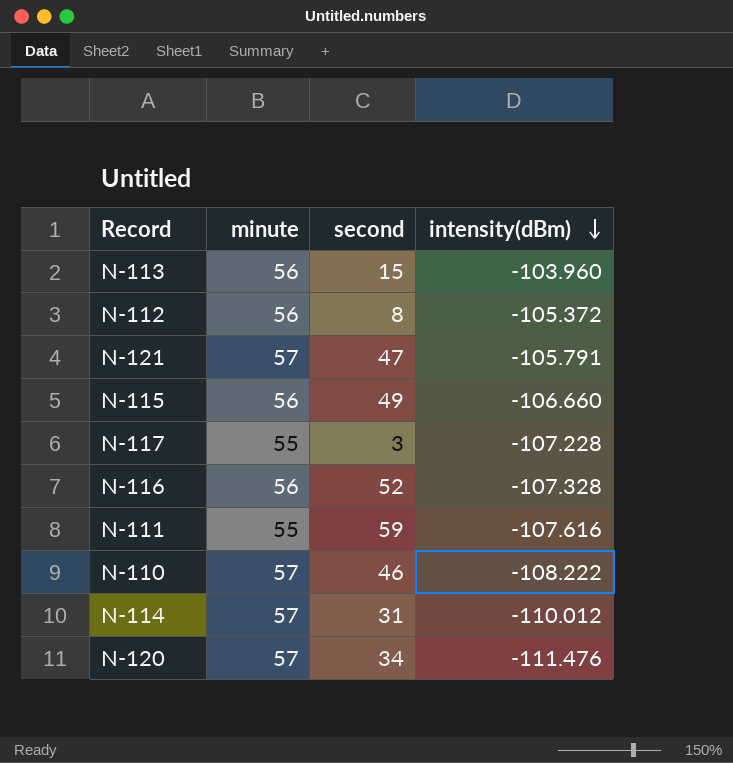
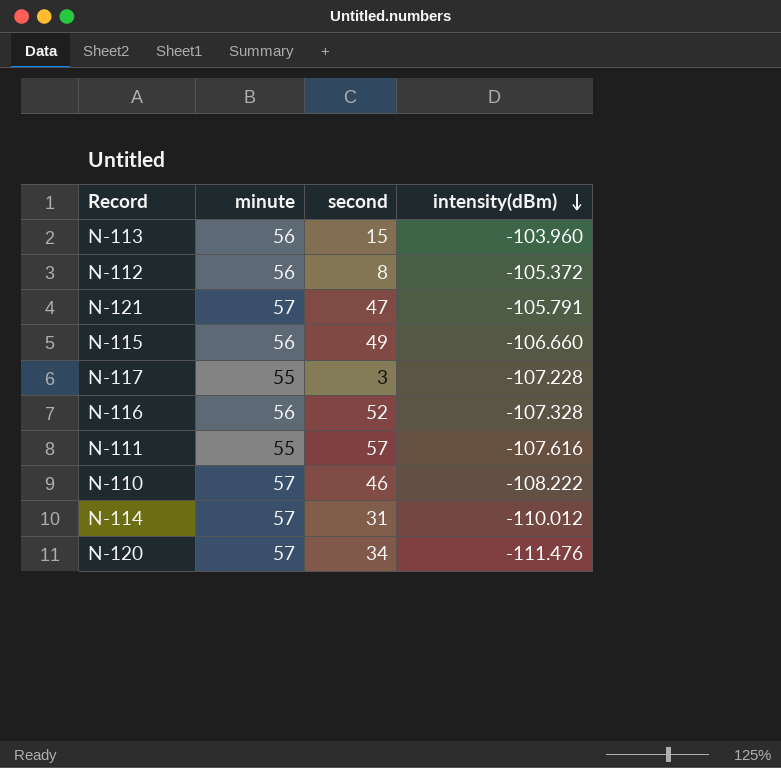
N-111 | second: 59 -> 57

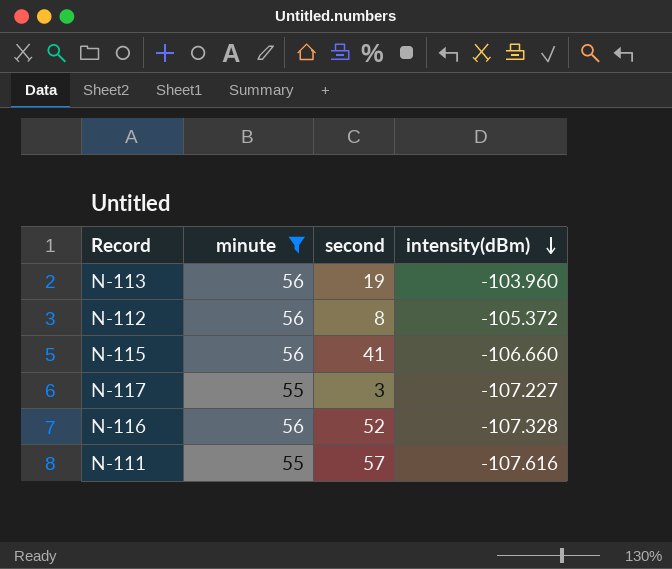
filter: none -> minute != 57
N-113 | second: 15 -> 19
N-115 | second: 49 -> 41
N-117 | intensity(dBm): -107.228 -> -107.227

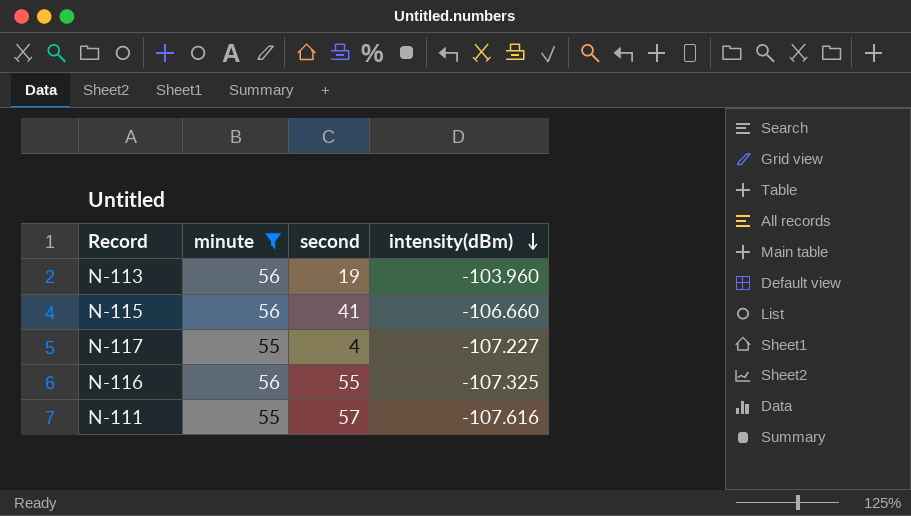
row N-112: 56 | 8 | -105.372 -> none
N-117 | second: 3 -> 4
N-116 | second: 52 -> 55
N-116 | intensity(dBm): -107.328 -> -107.325

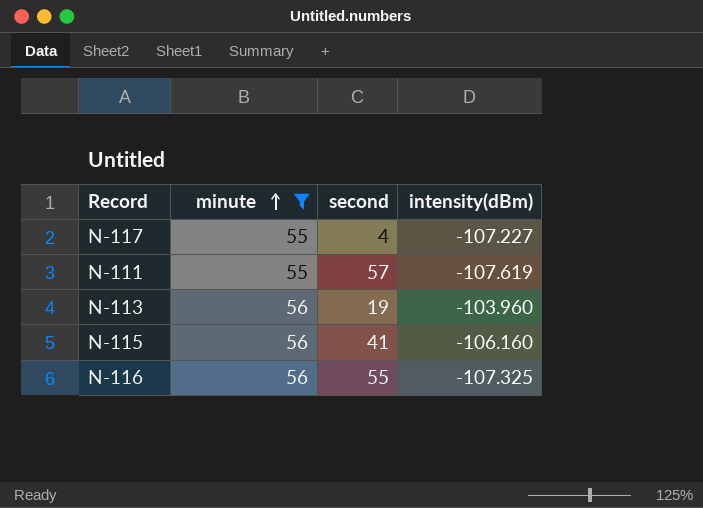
row order: intensity(dBm) descending -> minute ascending
N-111 | intensity(dBm): -107.616 -> -107.619
N-115 | intensity(dBm): -106.660 -> -106.160

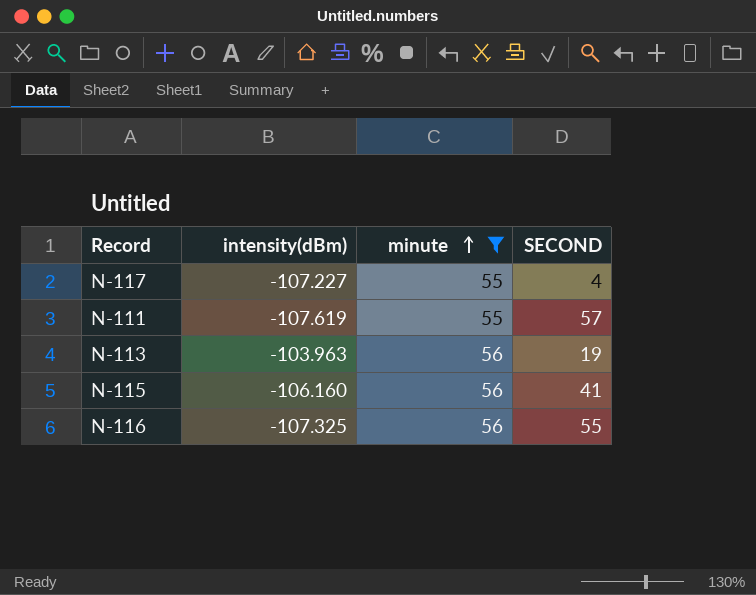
column intensity(dBm) | position: 4 -> 2
column name: second -> SECOND
N-113 | intensity(dBm): -103.960 -> -103.963

